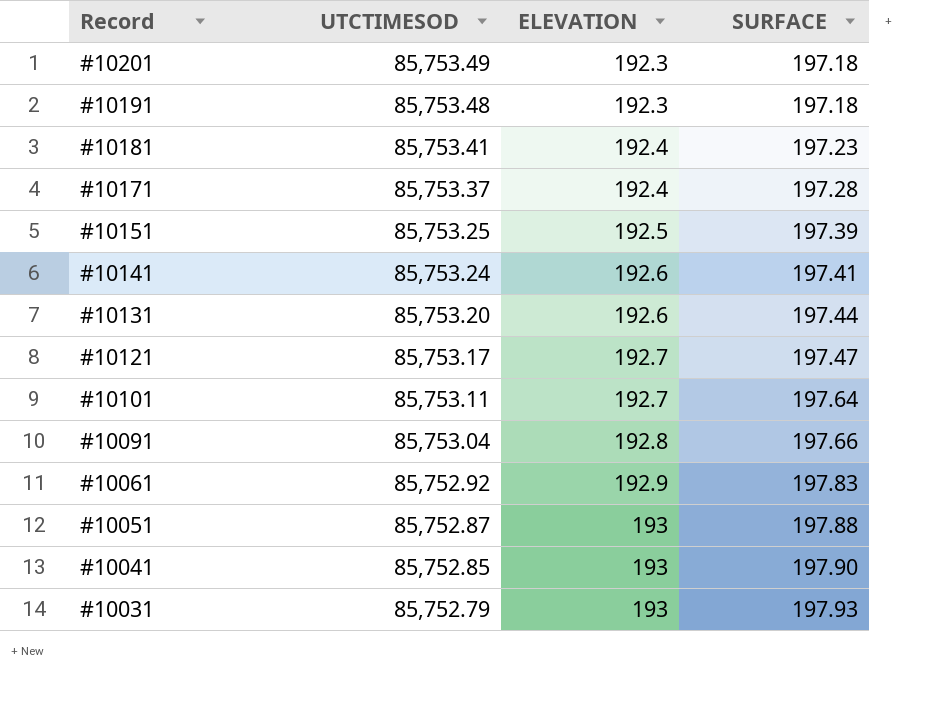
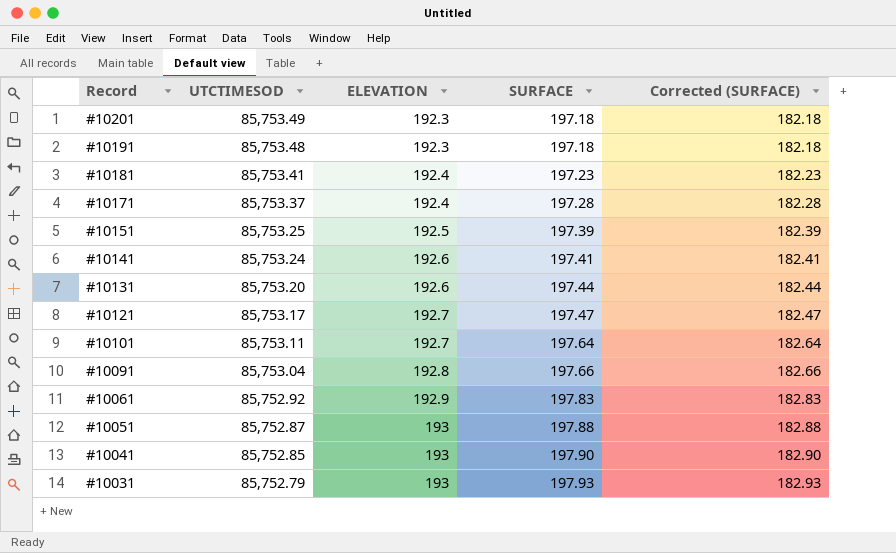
column Corrected (SURFACE) | formula: none -> [SURFACE] - 15

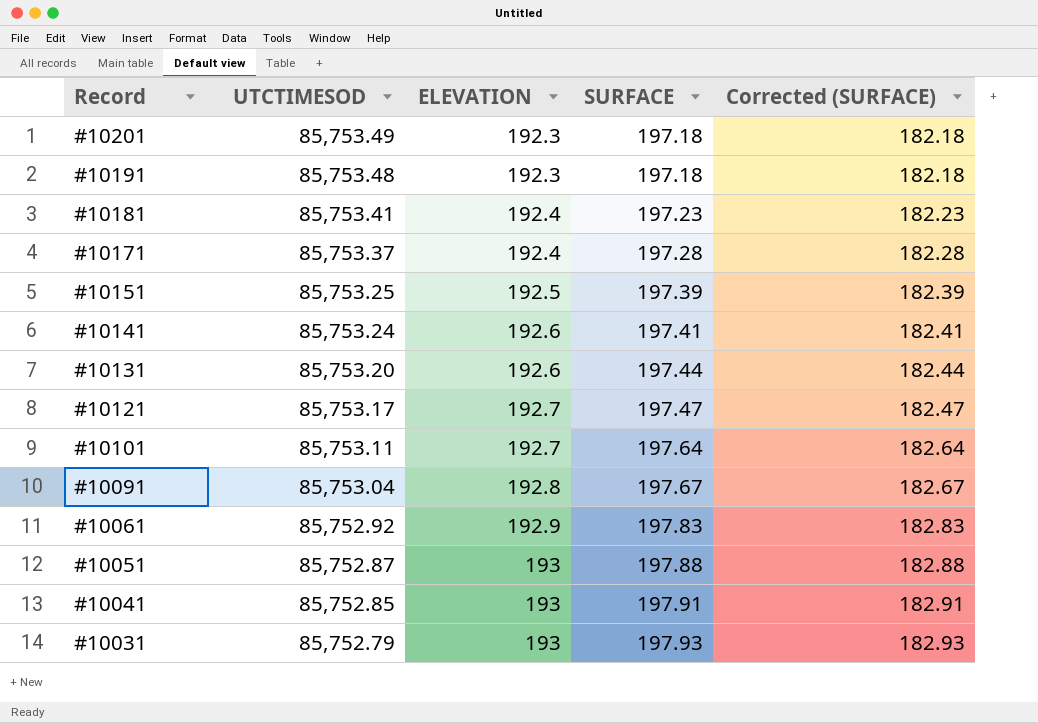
#10091 | SURFACE: 197.66 -> 197.67
#10091 | Corrected (SURFACE): 182.66 -> 182.67
#10041 | SURFACE: 197.90 -> 197.91
#10041 | Corrected (SURFACE): 182.90 -> 182.91

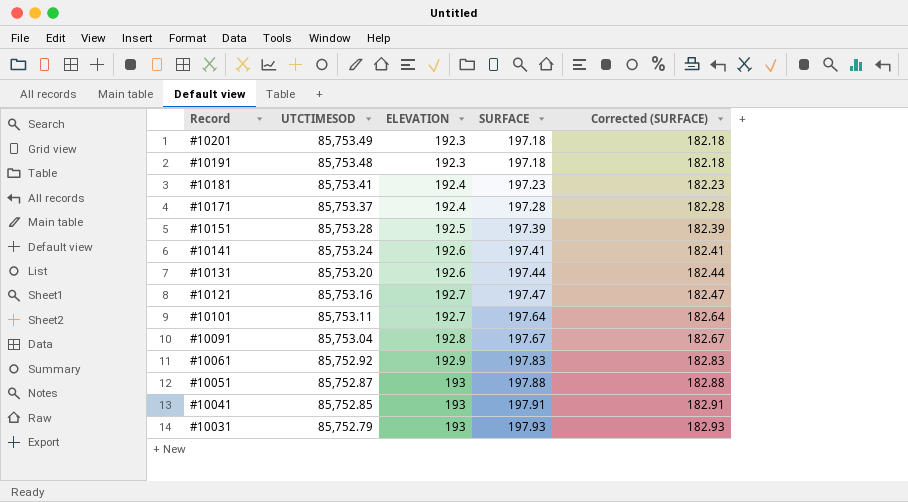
#10151 | UTCTIMESOD: 85,753.25 -> 85,753.28
#10121 | UTCTIMESOD: 85,753.17 -> 85,753.16

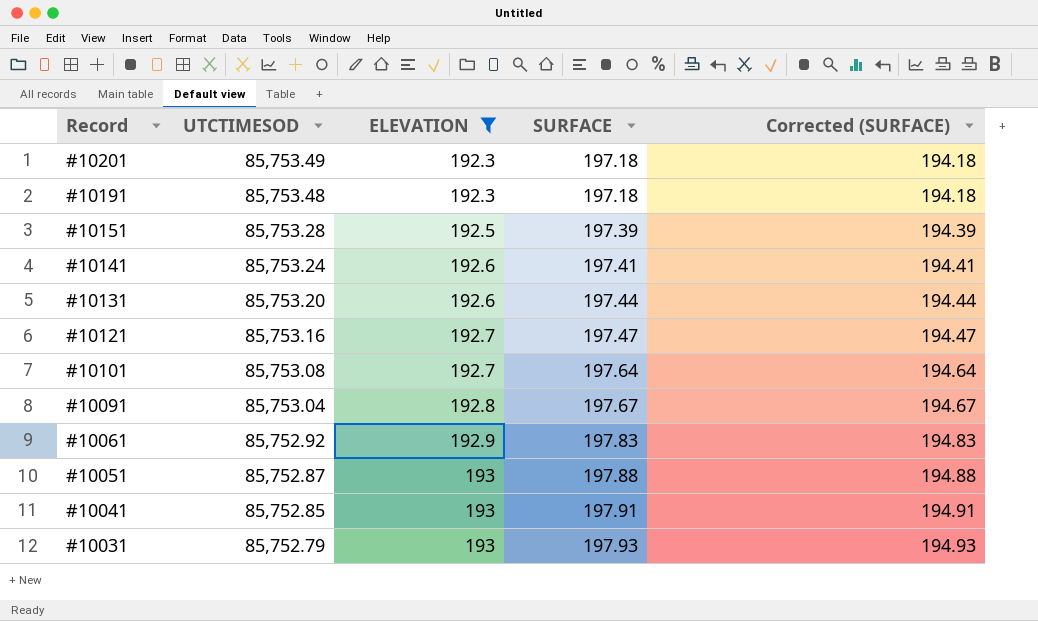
filter: none -> ELEVATION != 192.4
column Corrected (SURFACE) | formula: [SURFACE] - 15 -> [SURFACE] - 3
#10101 | UTCTIMESOD: 85,753.11 -> 85,753.08

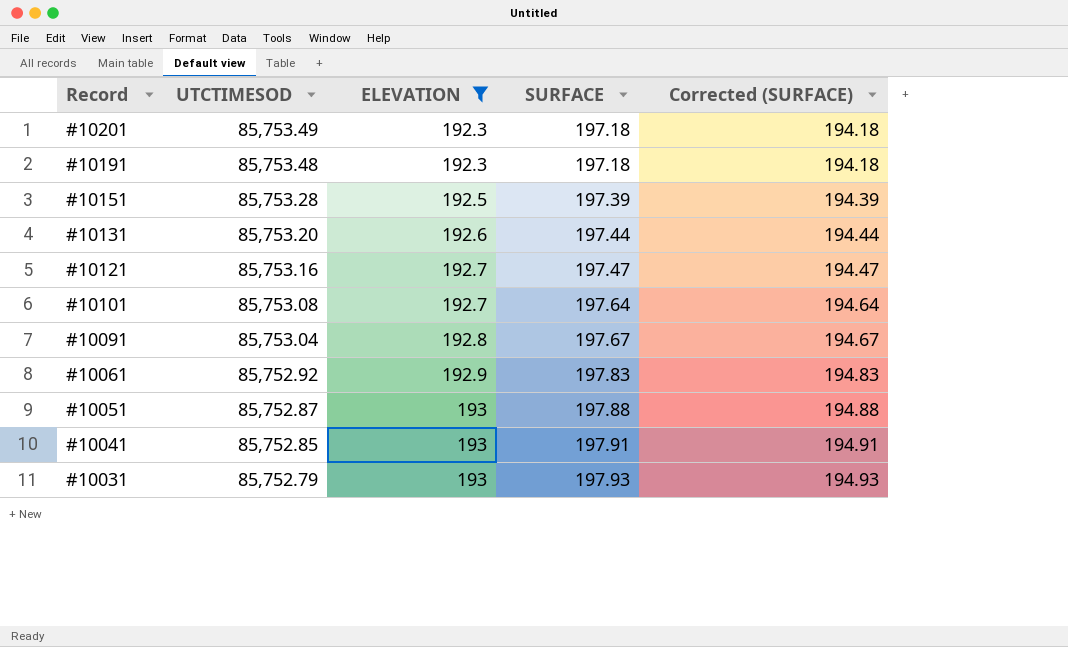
row #10141: 85,753.24 | 192.6 | 197.41 | 194.41 -> none

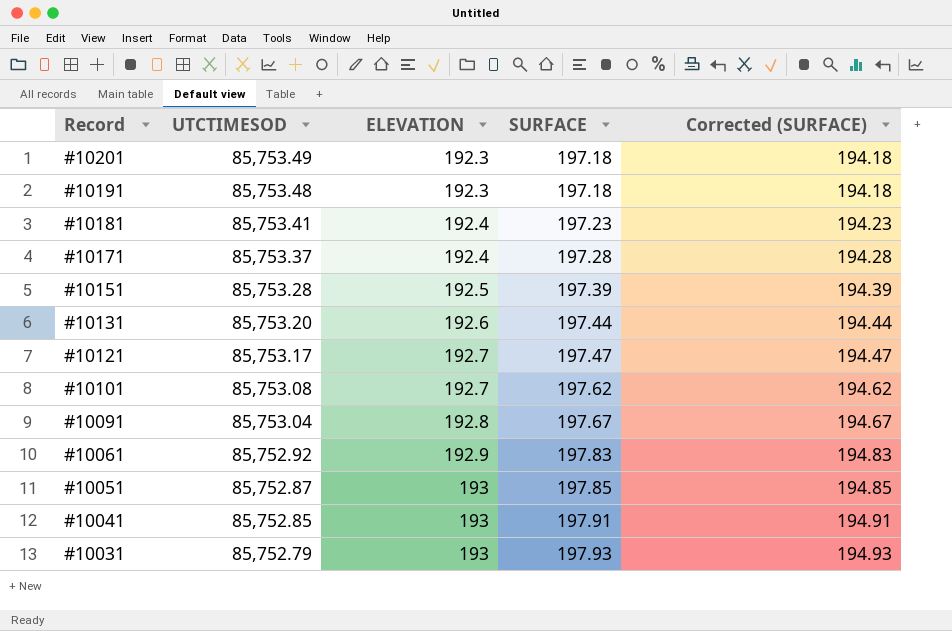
filter: ELEVATION != 192.4 -> none
#10121 | UTCTIMESOD: 85,753.16 -> 85,753.17
#10101 | SURFACE: 197.64 -> 197.62
#10101 | Corrected (SURFACE): 194.64 -> 194.62
#10051 | SURFACE: 197.88 -> 197.85
#10051 | Corrected (SURFACE): 194.88 -> 194.85

